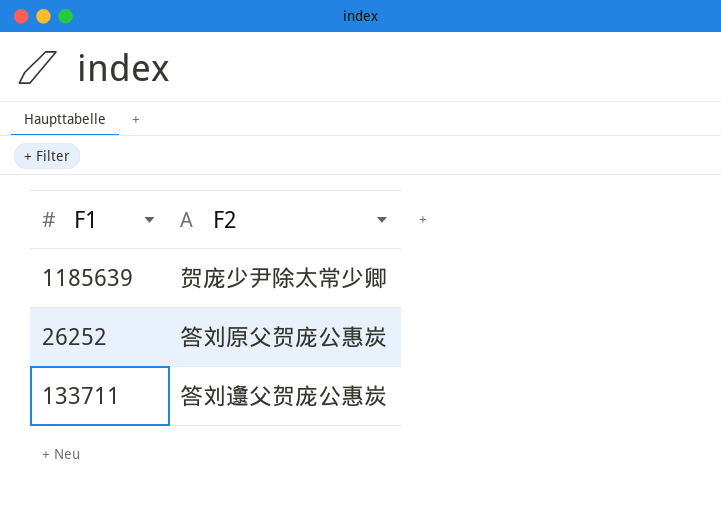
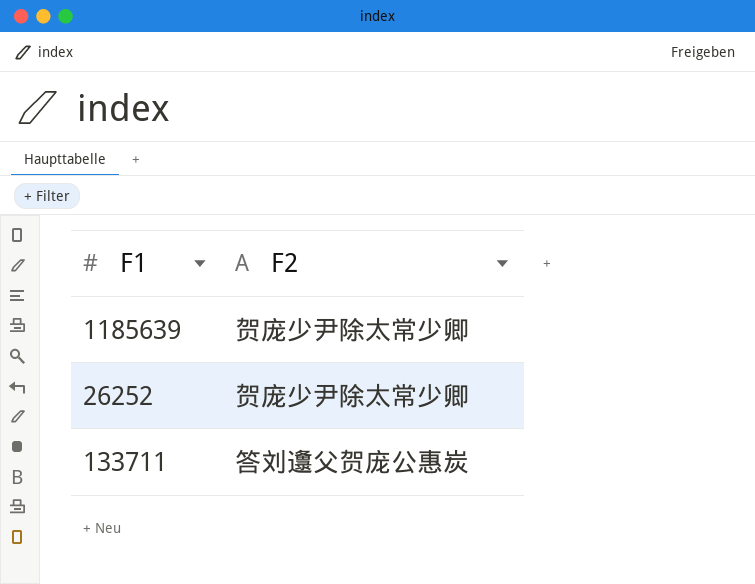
26252 | F2: 答刘原父贺庞公惠炭 -> 贺庞少尹除太常少卿

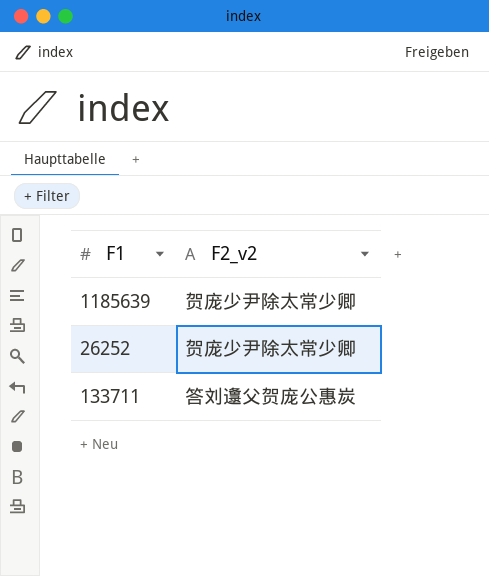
column name: F2 -> F2_v2

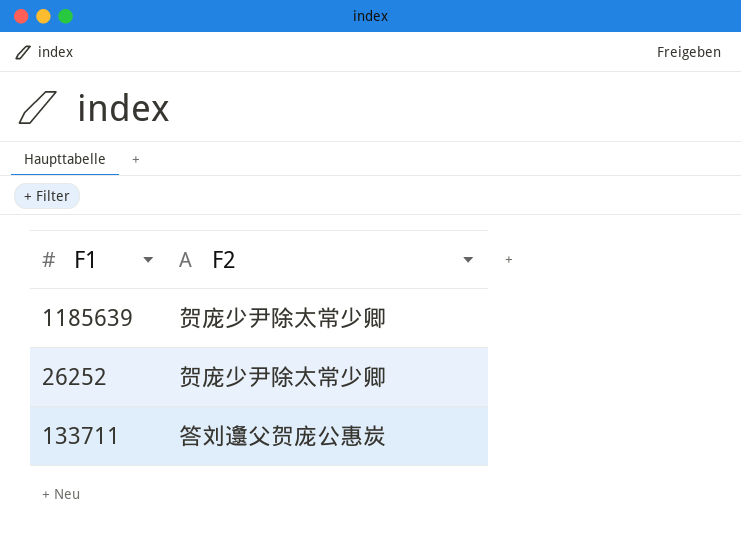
column name: F2_v2 -> F2

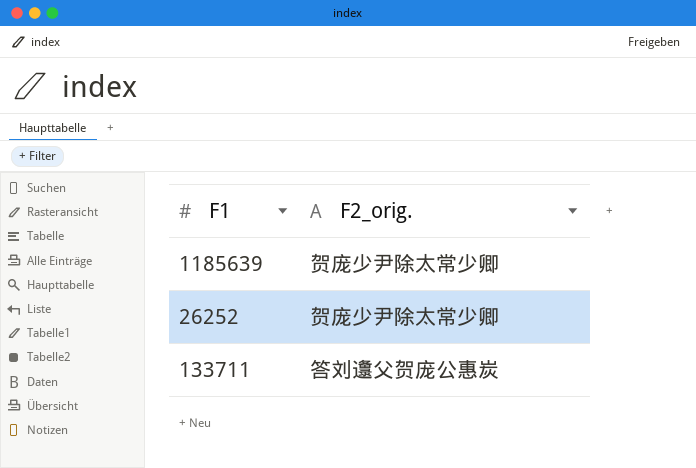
column name: F2 -> F2_orig.

